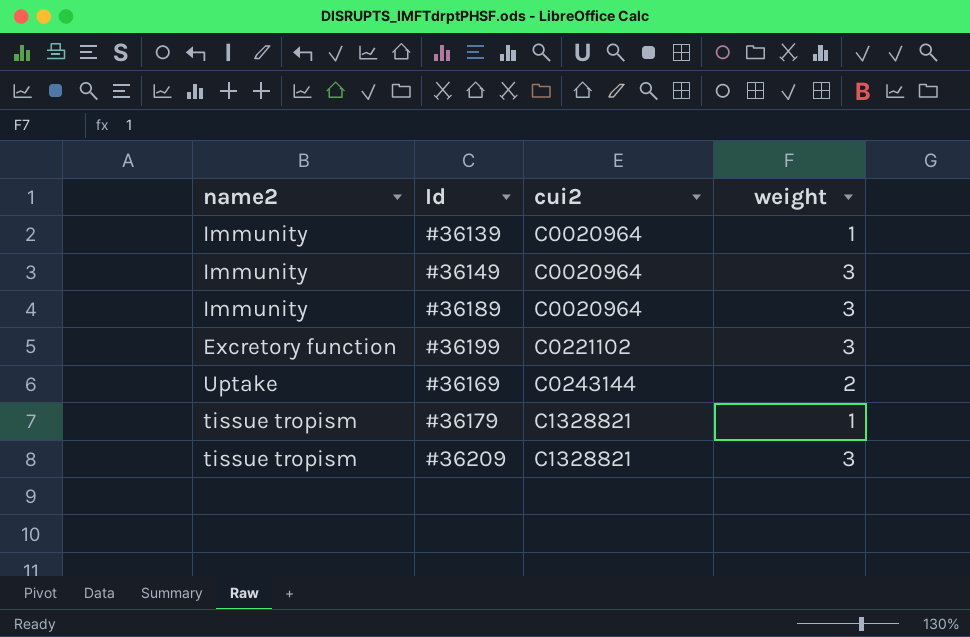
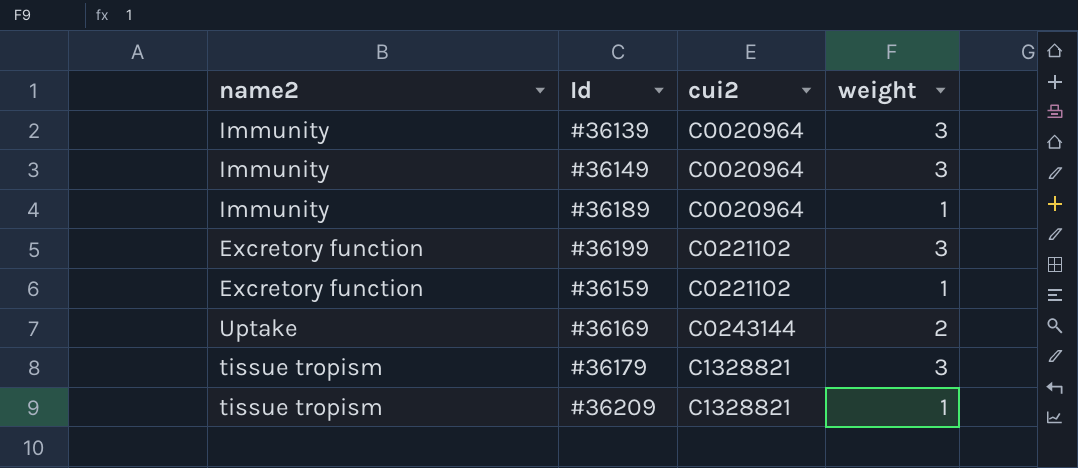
#36139 | weight: 1 -> 3
#36189 | weight: 3 -> 1
row #36159: none -> Excretory function | C0221102 | 1
#36179 | weight: 1 -> 3
#36209 | weight: 3 -> 1

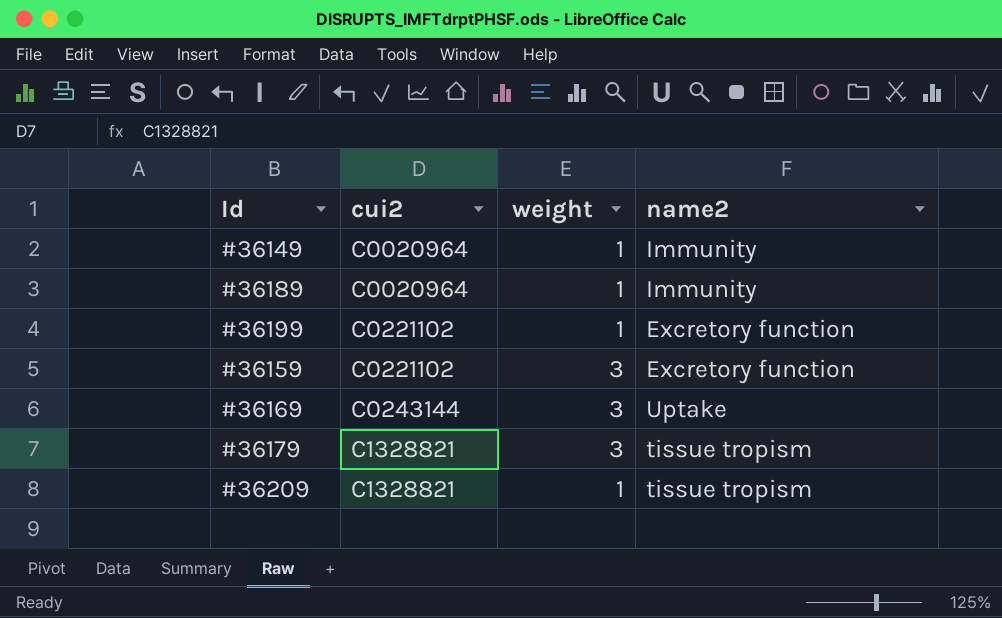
column name2 | position: 1 -> 4
row #36139: Immunity | C0020964 | 3 -> none
#36149 | weight: 3 -> 1
#36199 | weight: 3 -> 1
#36159 | weight: 1 -> 3
#36169 | weight: 2 -> 3

